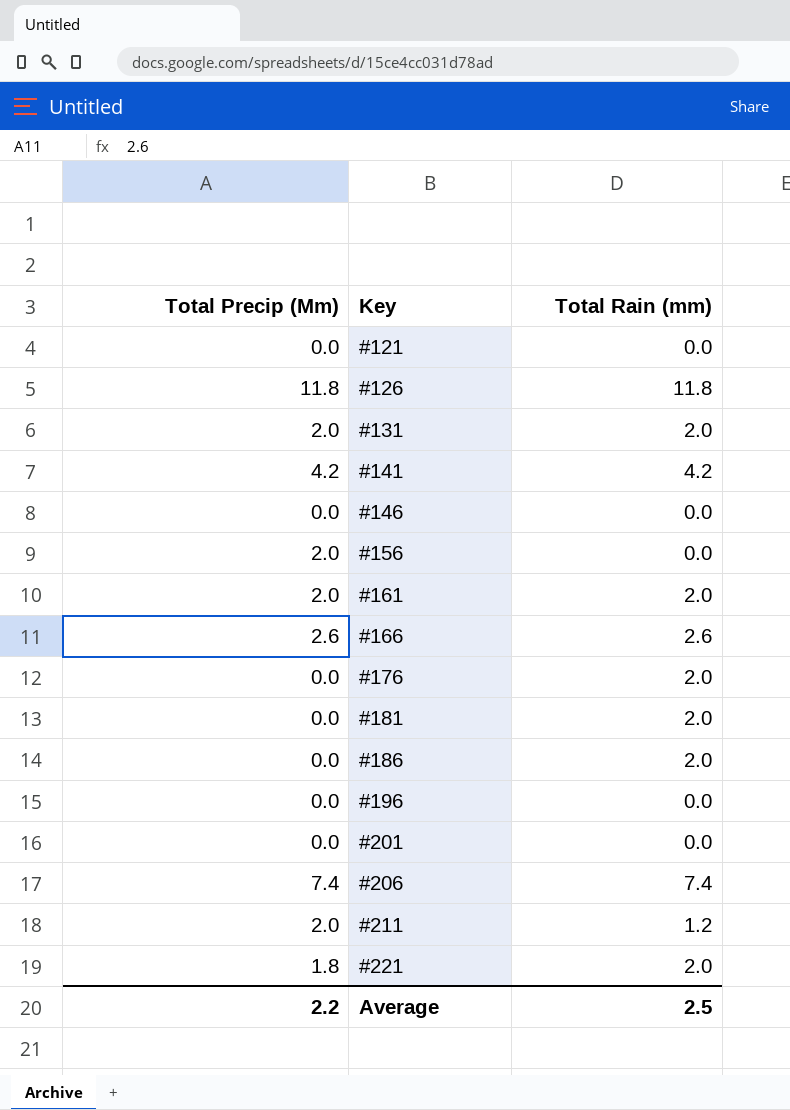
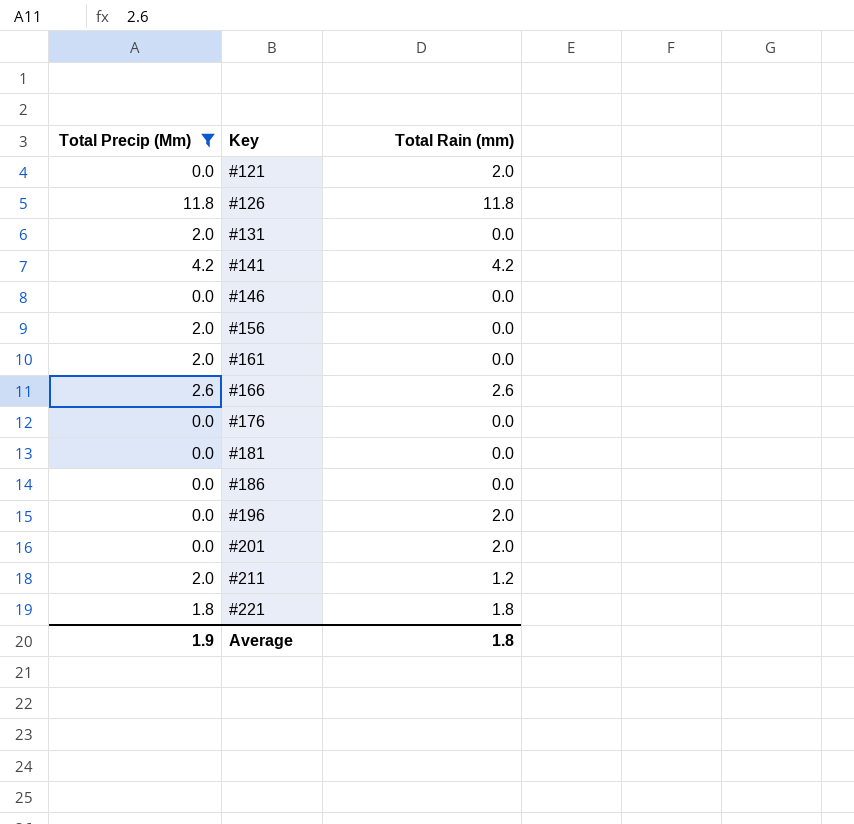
filter: none -> Total Precip (Mm) != 7.4
#121 | Total Rain (mm): 0.0 -> 2.0
#131 | Total Rain (mm): 2.0 -> 0.0
#161 | Total Rain (mm): 2.0 -> 0.0
#176 | Total Rain (mm): 2.0 -> 0.0
#181 | Total Rain (mm): 2.0 -> 0.0
#186 | Total Rain (mm): 2.0 -> 0.0
#196 | Total Rain (mm): 0.0 -> 2.0
#201 | Total Rain (mm): 0.0 -> 2.0
#221 | Total Rain (mm): 2.0 -> 1.8
Average | Total Precip (Mm): 2.2 -> 1.9
Average | Total Rain (mm): 2.5 -> 1.8

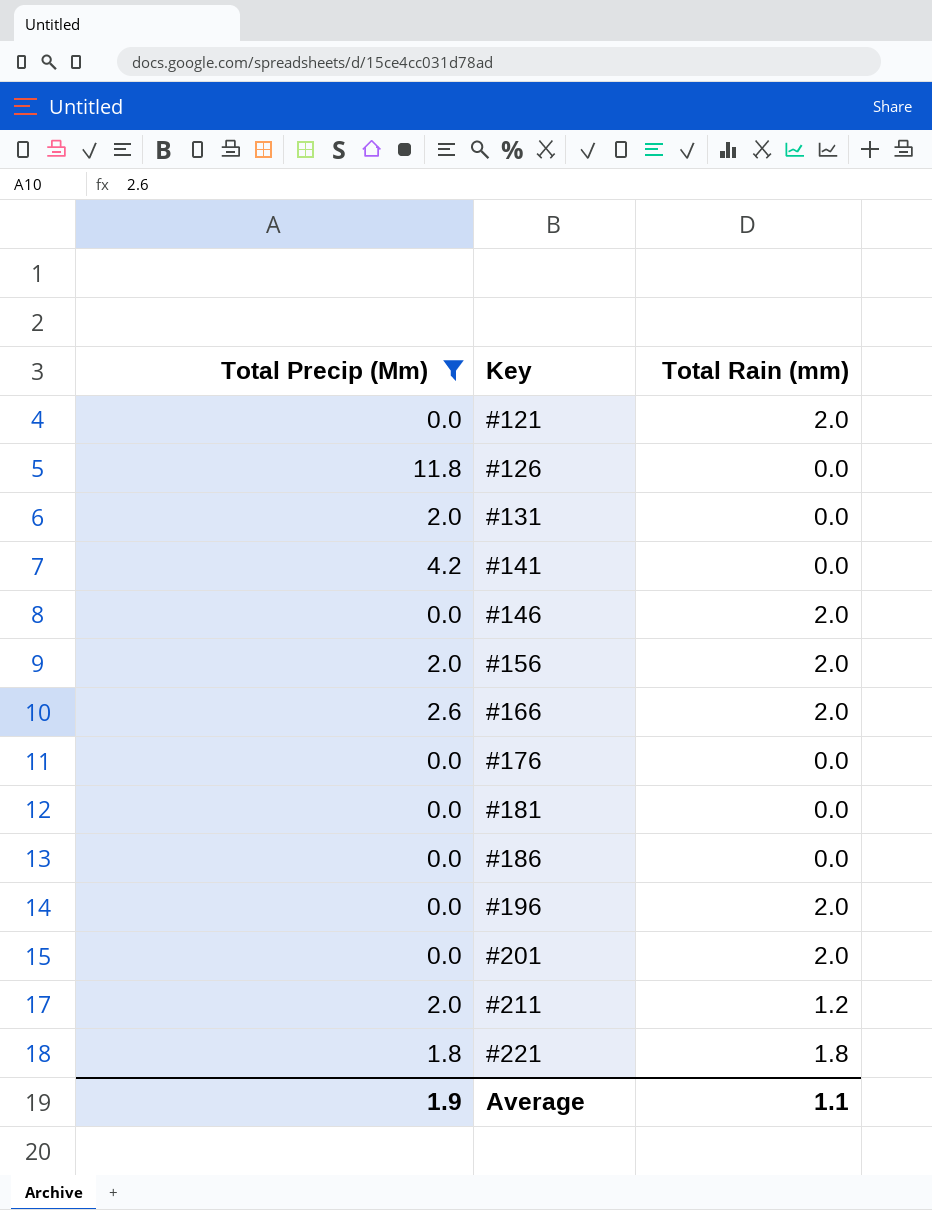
row #161: 2.0 | 0.0 -> none
#126 | Total Rain (mm): 11.8 -> 0.0
#141 | Total Rain (mm): 4.2 -> 0.0
#146 | Total Rain (mm): 0.0 -> 2.0
#156 | Total Rain (mm): 0.0 -> 2.0
#166 | Total Rain (mm): 2.6 -> 2.0
Average | Total Rain (mm): 1.8 -> 1.1

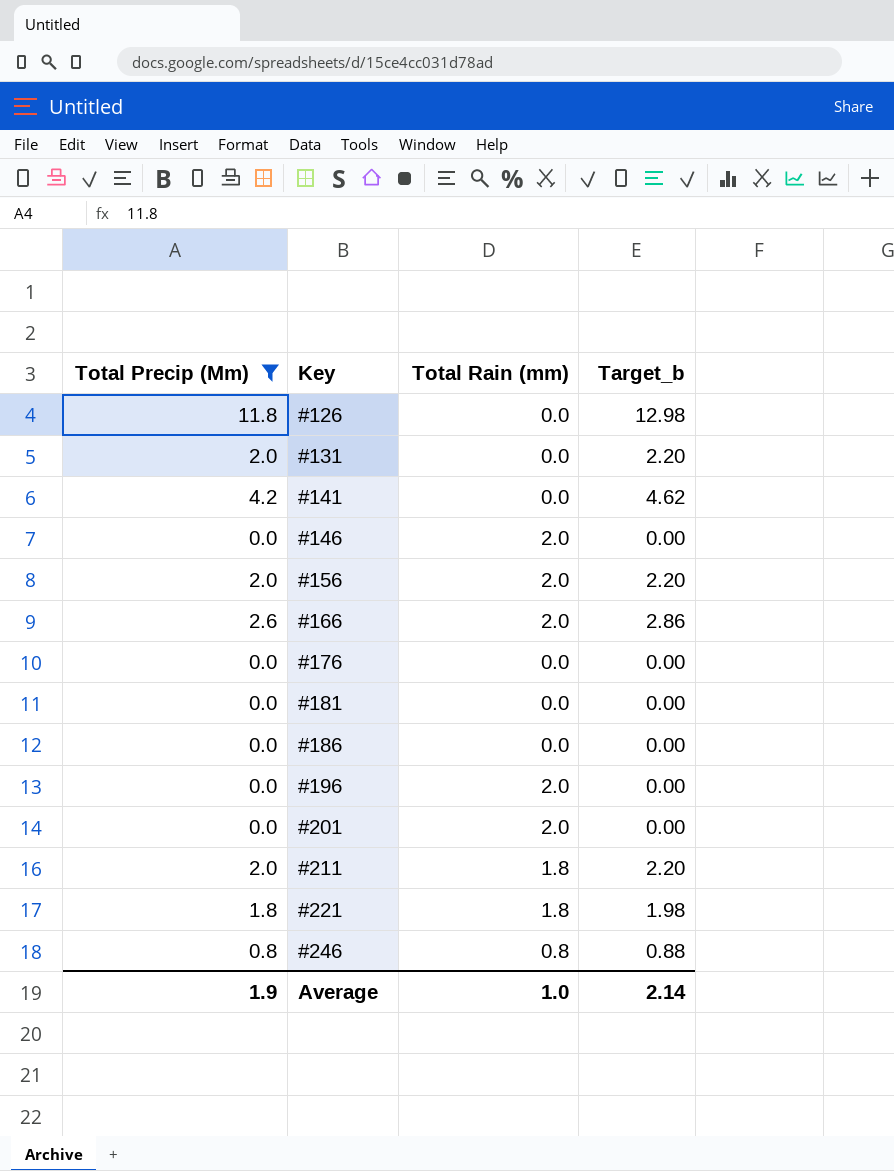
column Target_b | formula: none -> [Total Precip (Mm)] * 1.1
row #121: 0.0 | 2.0 -> none
#211 | Total Rain (mm): 1.2 -> 1.8
row #246: none -> 0.8 | 0.8 | 0.88
Average | Total Rain (mm): 1.1 -> 1.0

